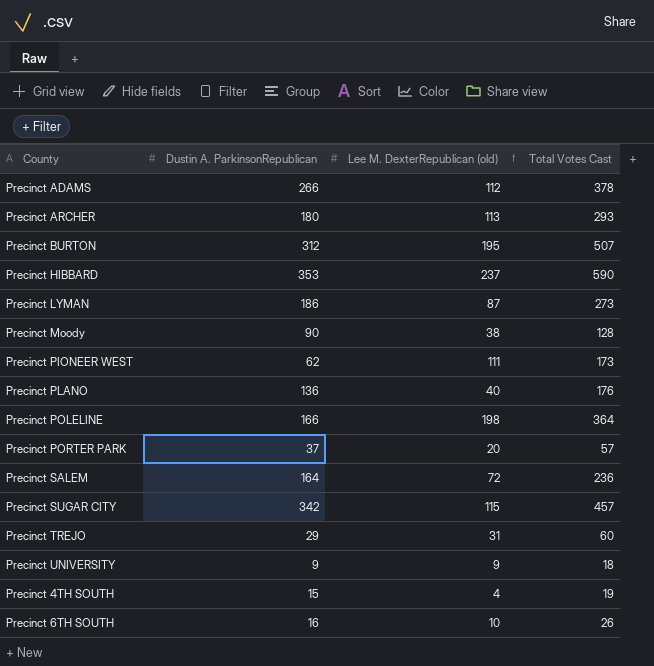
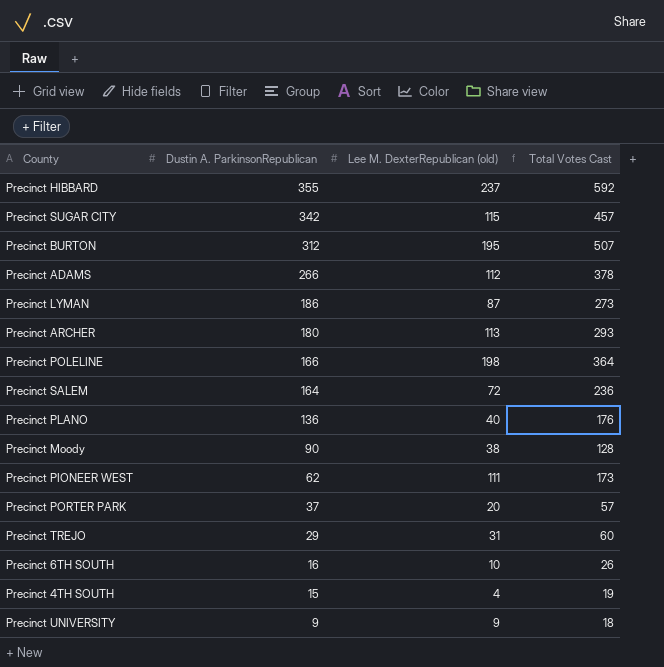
row order: none -> Dustin A. ParkinsonRepublican descending
Precinct HIBBARD | Dustin A. ParkinsonRepublican: 353 -> 355
Precinct HIBBARD | Total Votes Cast: 590 -> 592

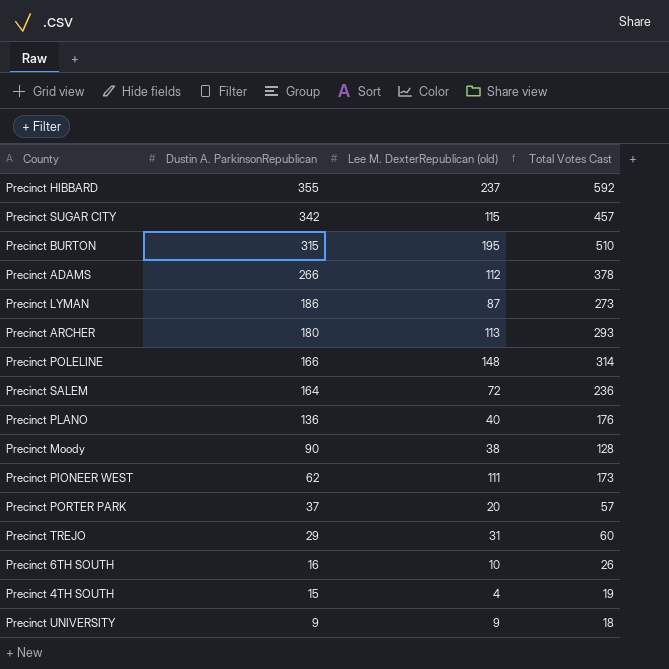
Precinct BURTON | Dustin A. ParkinsonRepublican: 312 -> 315
Precinct BURTON | Total Votes Cast: 507 -> 510
Precinct POLELINE | Lee M. DexterRepublican (old): 198 -> 148
Precinct POLELINE | Total Votes Cast: 364 -> 314

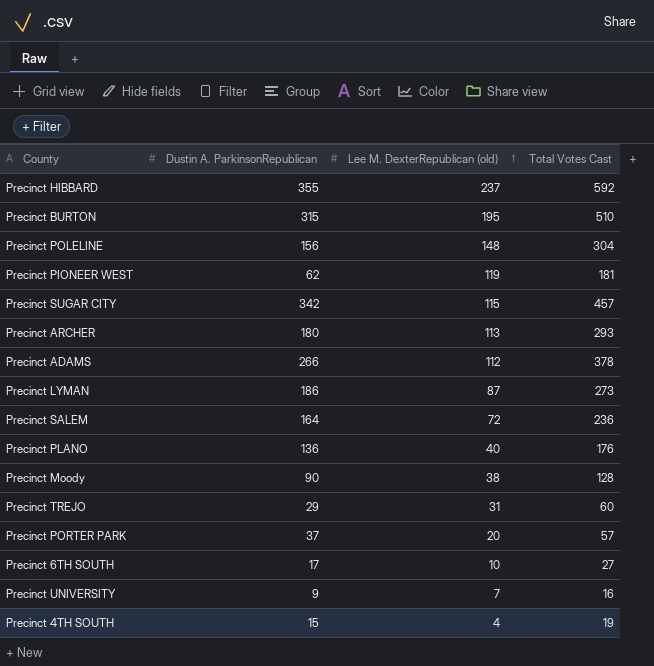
row order: Dustin A. ParkinsonRepublican descending -> Lee M. DexterRepublican (old) descending
Precinct POLELINE | Dustin A. ParkinsonRepublican: 166 -> 156
Precinct POLELINE | Total Votes Cast: 314 -> 304
Precinct PIONEER WEST | Lee M. DexterRepublican (old): 111 -> 119
Precinct PIONEER WEST | Total Votes Cast: 173 -> 181
Precinct 6TH SOUTH | Dustin A. ParkinsonRepublican: 16 -> 17
Precinct 6TH SOUTH | Total Votes Cast: 26 -> 27
Precinct UNIVERSITY | Lee M. DexterRepublican (old): 9 -> 7
Precinct UNIVERSITY | Total Votes Cast: 18 -> 16

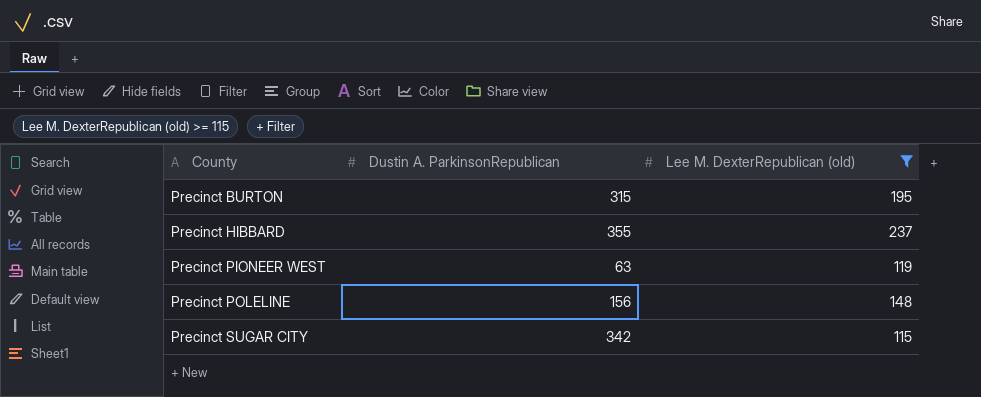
filter: none -> Lee M. DexterRepublican (old) >= 115
row order: Lee M. DexterRepublican (old) descending -> County ascending
column Total Votes Cast | formula: [Dustin A. ParkinsonRepublican] + [Lee M. DexterRepublican (old)] -> none
Precinct PIONEER WEST | Dustin A. ParkinsonRepublican: 62 -> 63

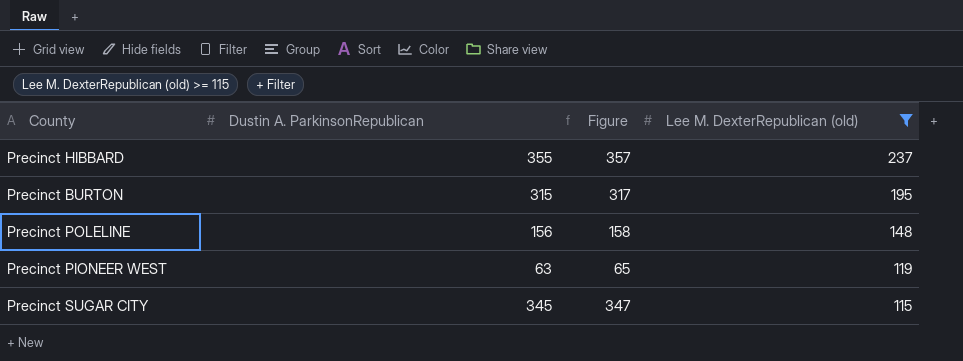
row order: County ascending -> Lee M. DexterRepublican (old) descending
column Figure | formula: none -> [Dustin A. ParkinsonRepublican] + 2
Precinct SUGAR CITY | Dustin A. ParkinsonRepublican: 342 -> 345

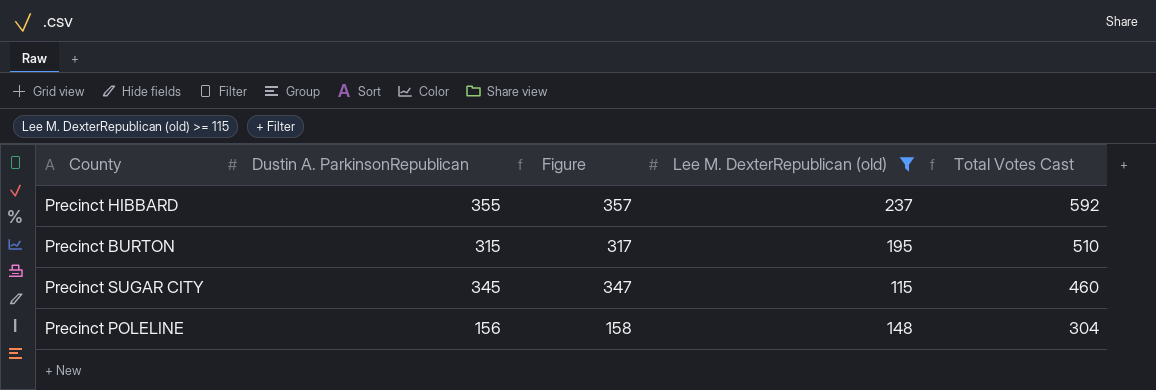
row order: Lee M. DexterRepublican (old) descending -> Total Votes Cast descending
column Total Votes Cast | formula: none -> [Dustin A. ParkinsonRepublican] + [Lee M. DexterRepublican (old)]
row Precinct PIONEER WEST: 63 | 65 | 119 -> none

